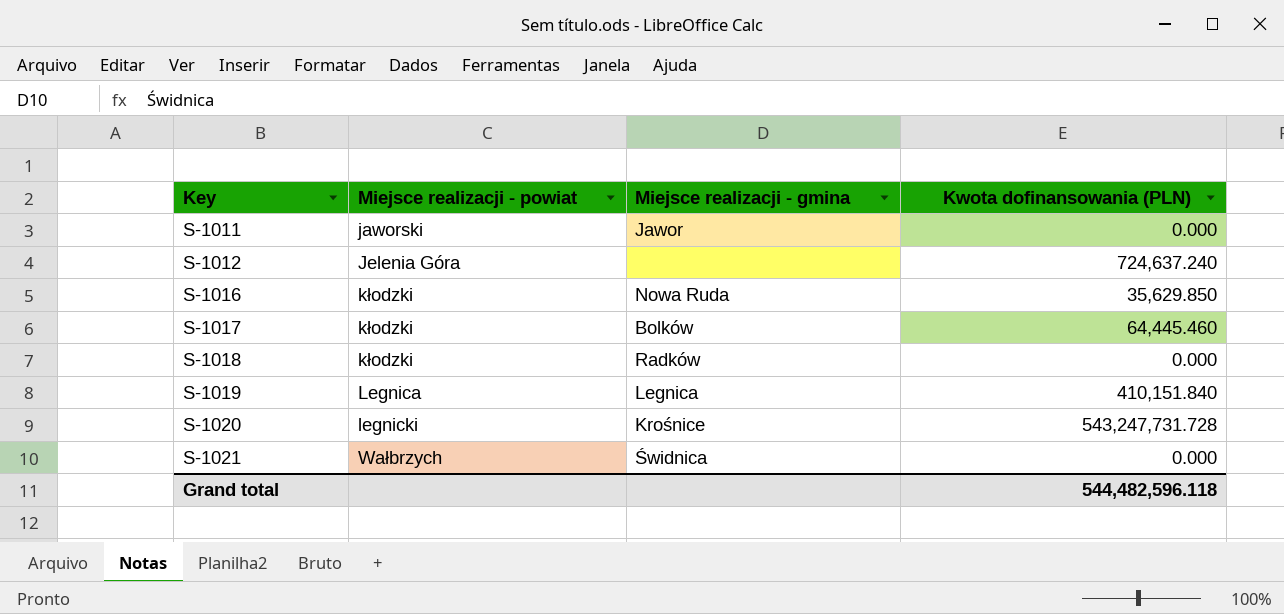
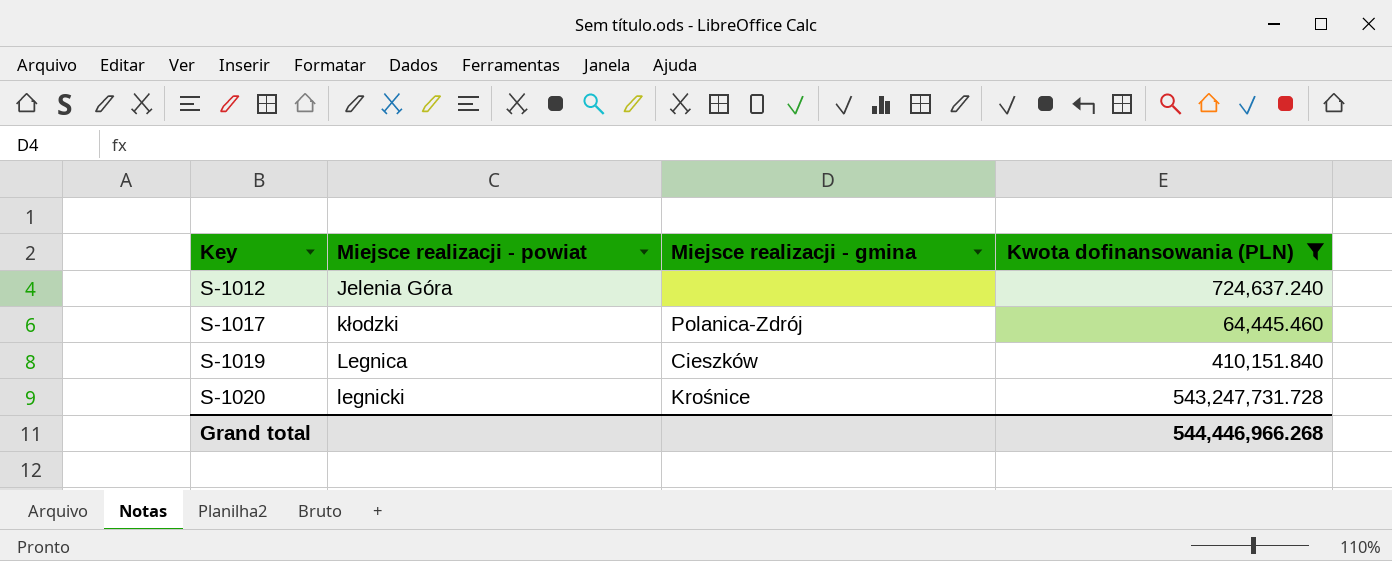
filter: none -> Kwota dofinansowania (PLN) >= 64,445.460
S-1017 | Miejsce realizacji - gmina: Bolków -> Polanica-Zdrój
S-1019 | Miejsce realizacji - gmina: Legnica -> Cieszków
Grand total | Kwota dofinansowania (PLN): 544,482,596.118 -> 544,446,966.268

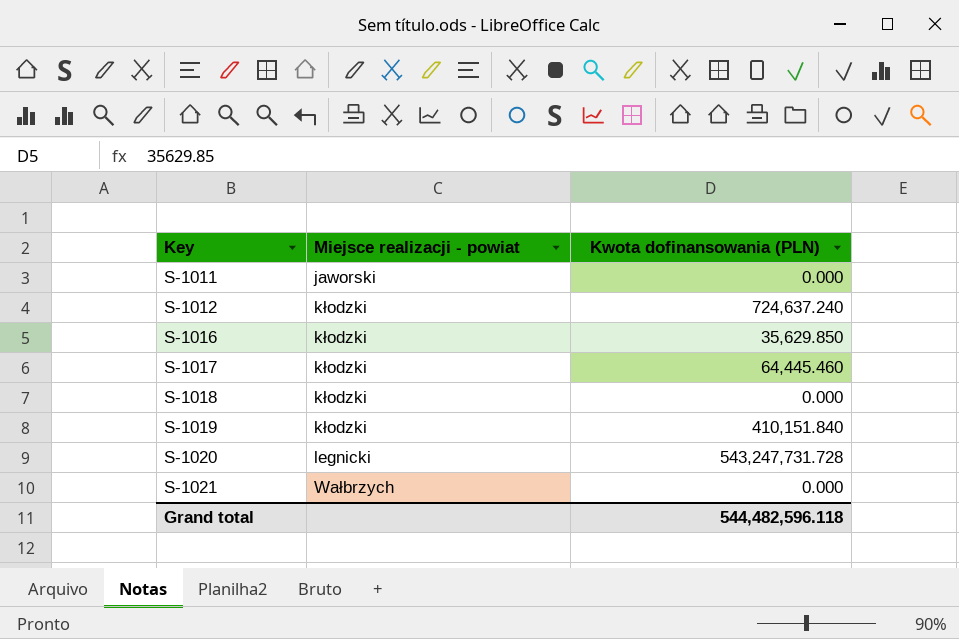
filter: Kwota dofinansowania (PLN) >= 64,445.460 -> none
column Miejsce realizacji - gmina | position: 3 -> none
S-1012 | Miejsce realizacji - powiat: Jelenia Góra -> kłodzki
S-1019 | Miejsce realizacji - powiat: Legnica -> kłodzki
Grand total | Kwota dofinansowania (PLN): 544,446,966.268 -> 544,482,596.118

